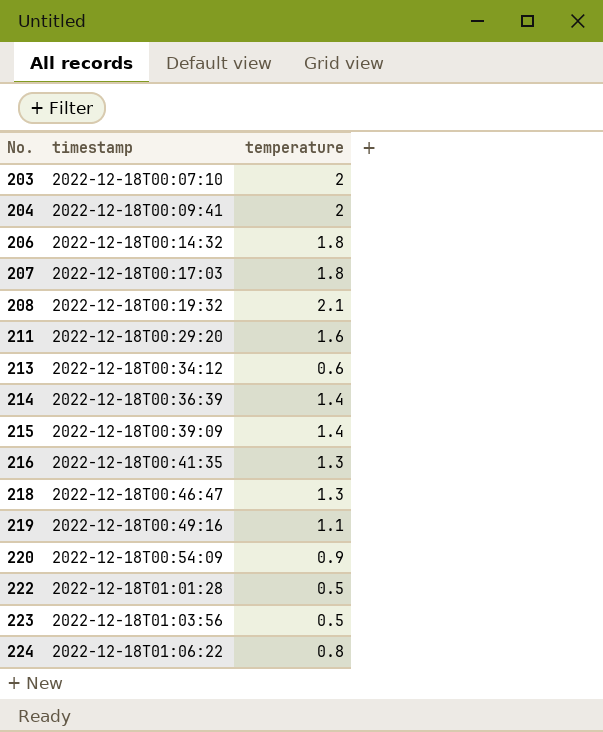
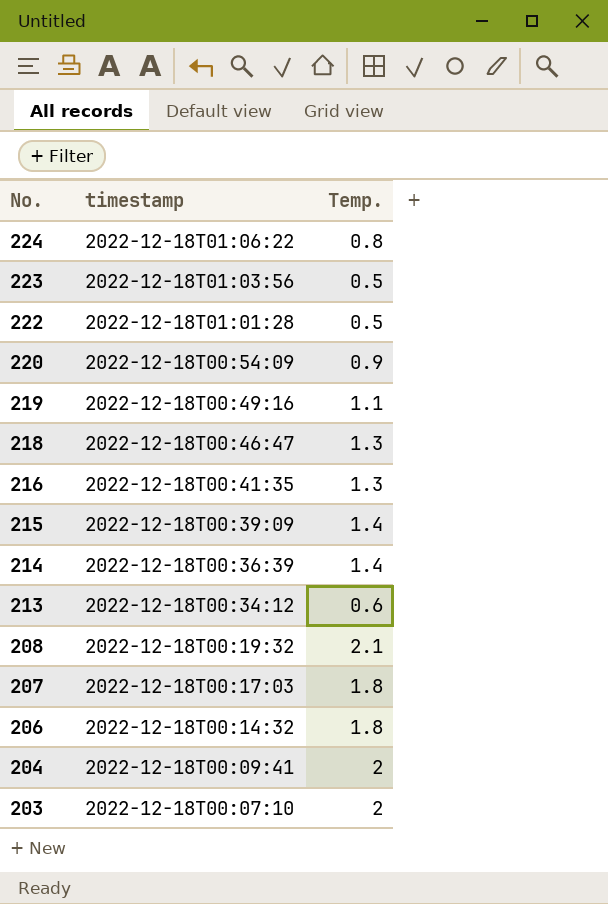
row order: No. ascending -> No. descending
column name: temperature -> Temp.
row 211: 2022-12-18T00:29:20 | 1.6 -> none

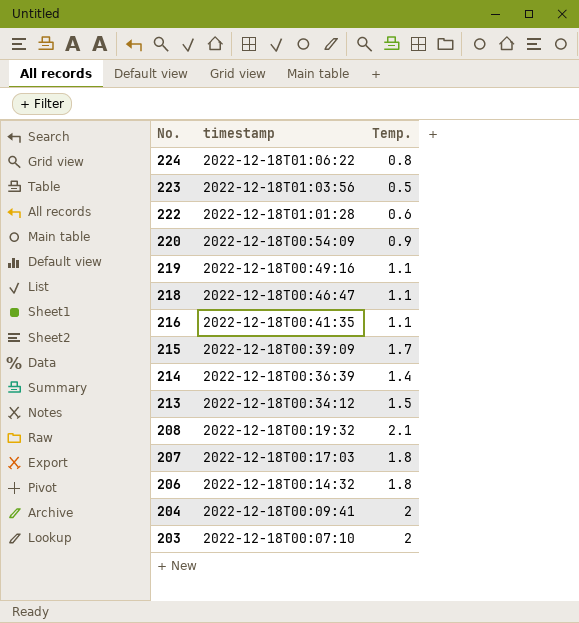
222 | Temp.: 0.5 -> 0.6
218 | Temp.: 1.3 -> 1.1
216 | Temp.: 1.3 -> 1.1
215 | Temp.: 1.4 -> 1.7
213 | Temp.: 0.6 -> 1.5

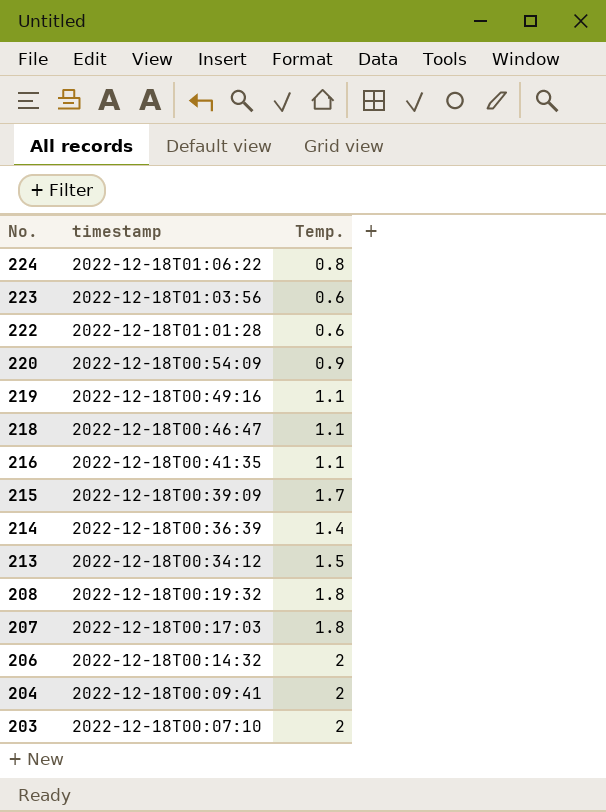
223 | Temp.: 0.5 -> 0.6
208 | Temp.: 2.1 -> 1.8
206 | Temp.: 1.8 -> 2

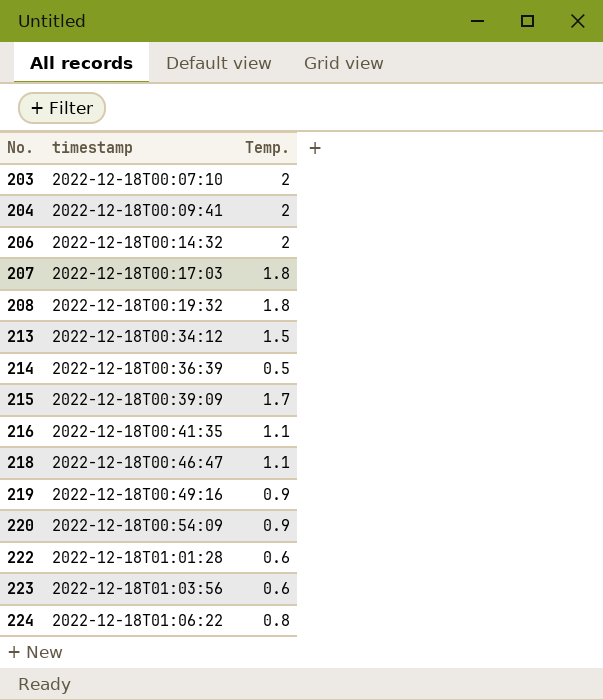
row order: No. descending -> No. ascending
214 | Temp.: 1.4 -> 0.5
219 | Temp.: 1.1 -> 0.9

